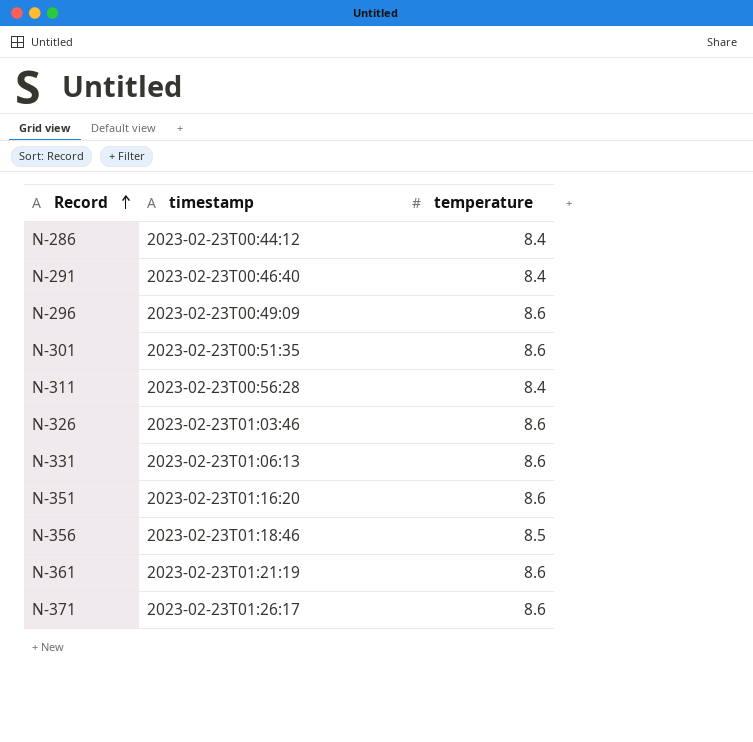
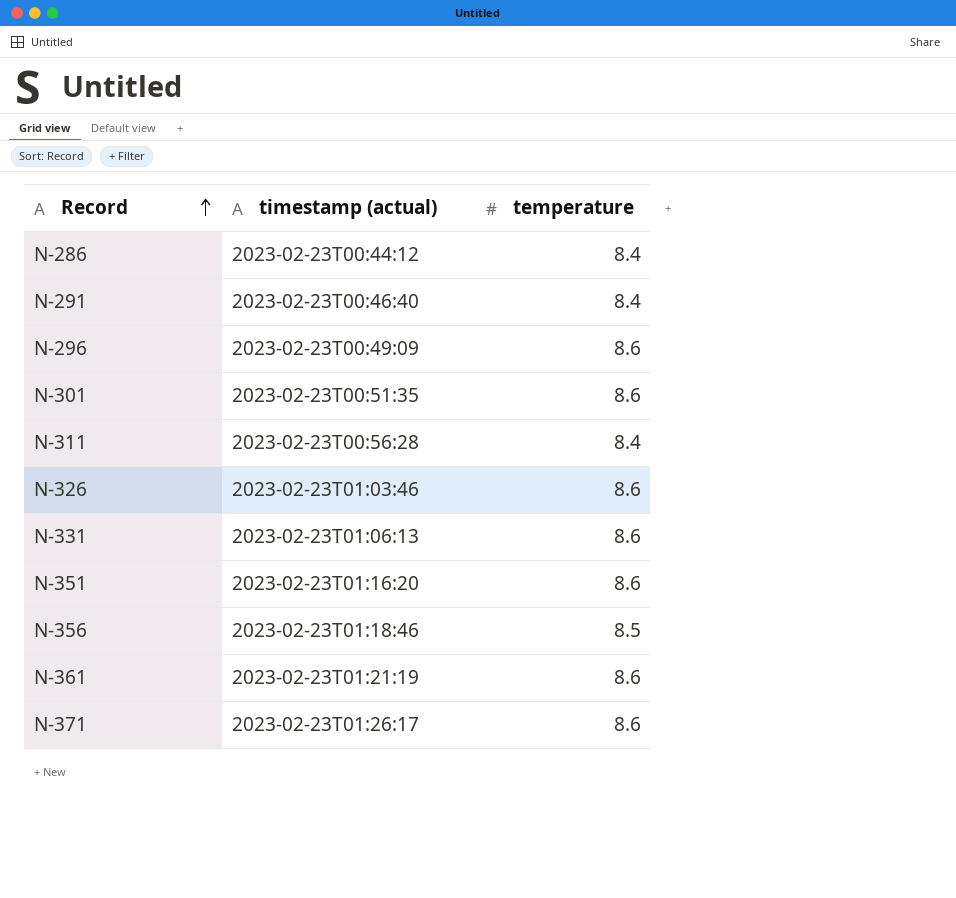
column name: timestamp -> timestamp (actual)

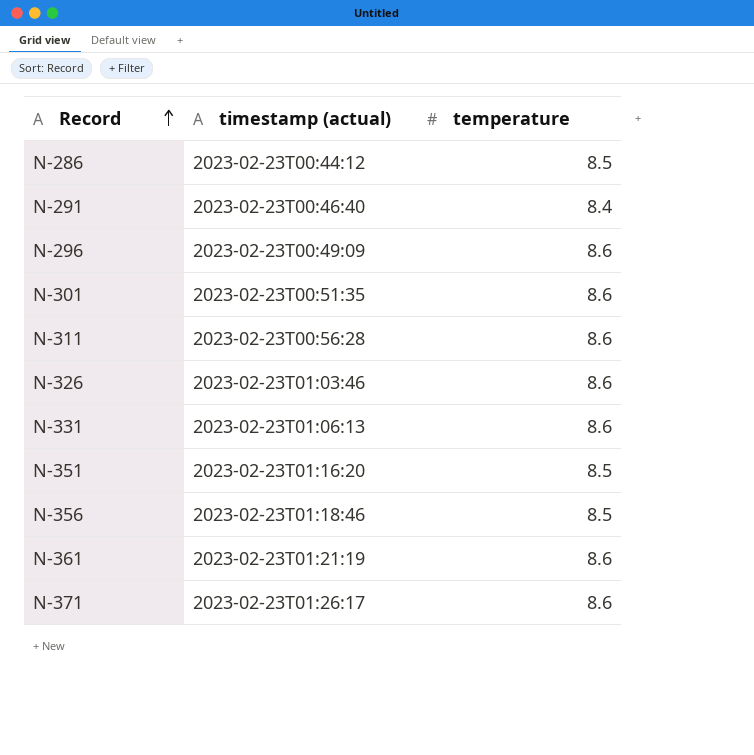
N-286 | temperature: 8.4 -> 8.5
N-311 | temperature: 8.4 -> 8.6
N-351 | temperature: 8.6 -> 8.5

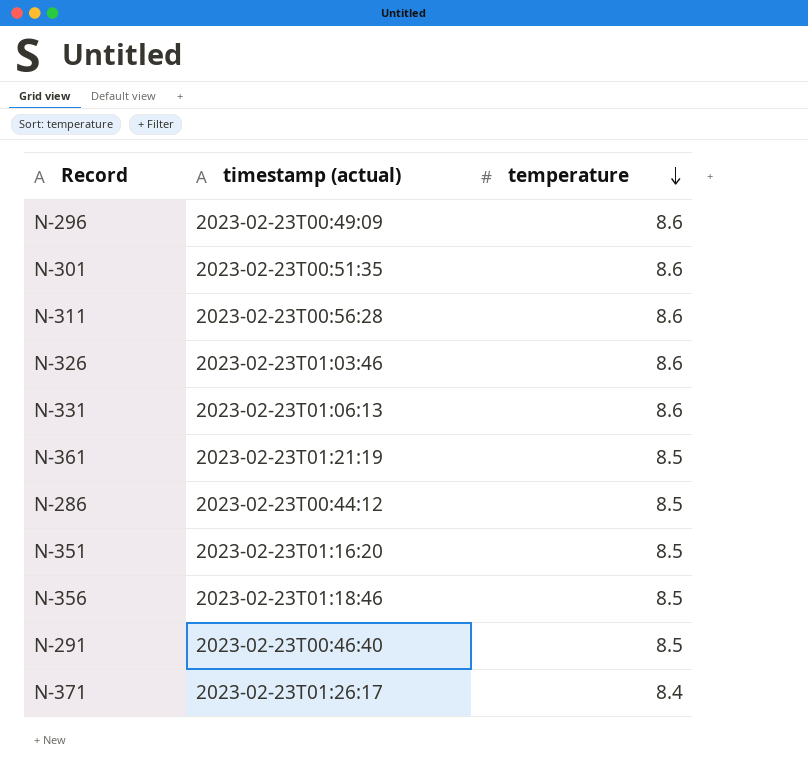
row order: Record ascending -> temperature descending
N-361 | temperature: 8.6 -> 8.5
N-291 | temperature: 8.4 -> 8.5
N-371 | temperature: 8.6 -> 8.4

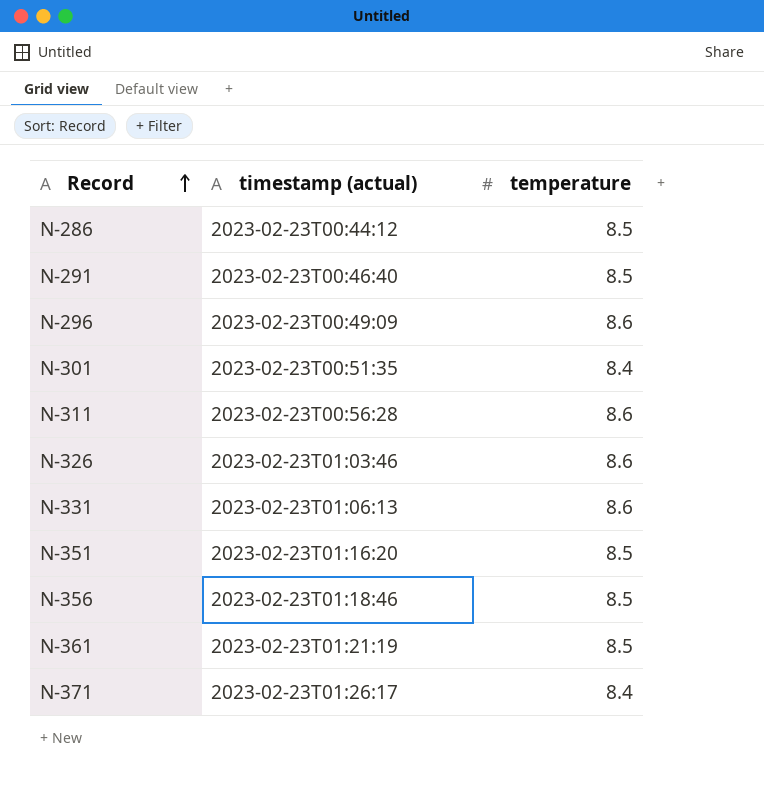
row order: temperature descending -> Record ascending
N-301 | temperature: 8.6 -> 8.4

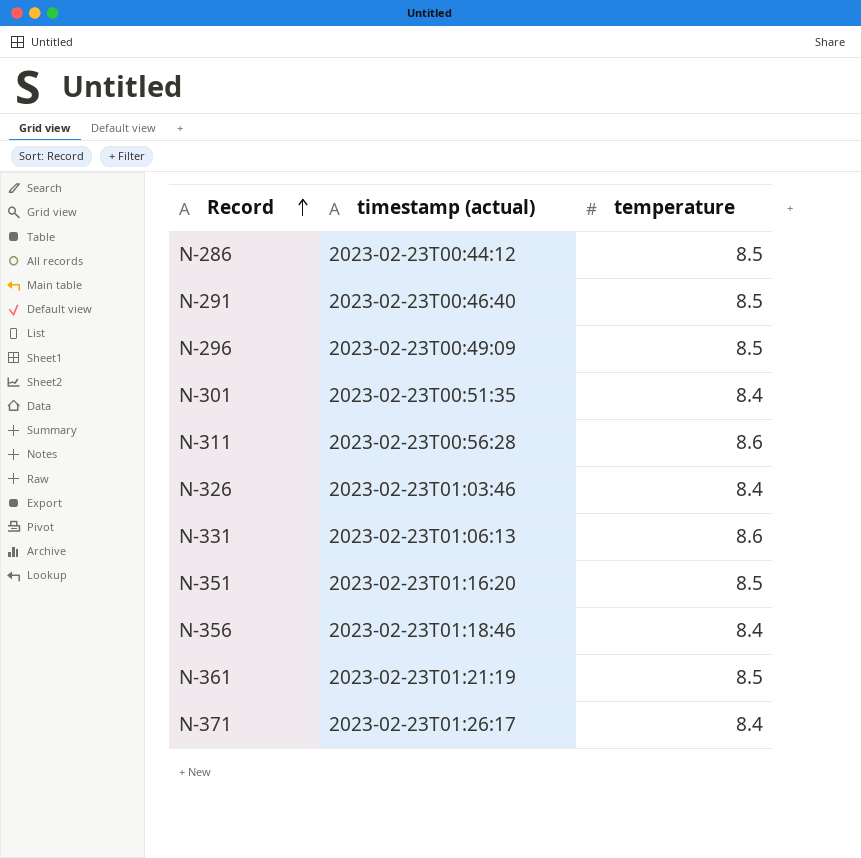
N-296 | temperature: 8.6 -> 8.5
N-326 | temperature: 8.6 -> 8.4
N-356 | temperature: 8.5 -> 8.4

